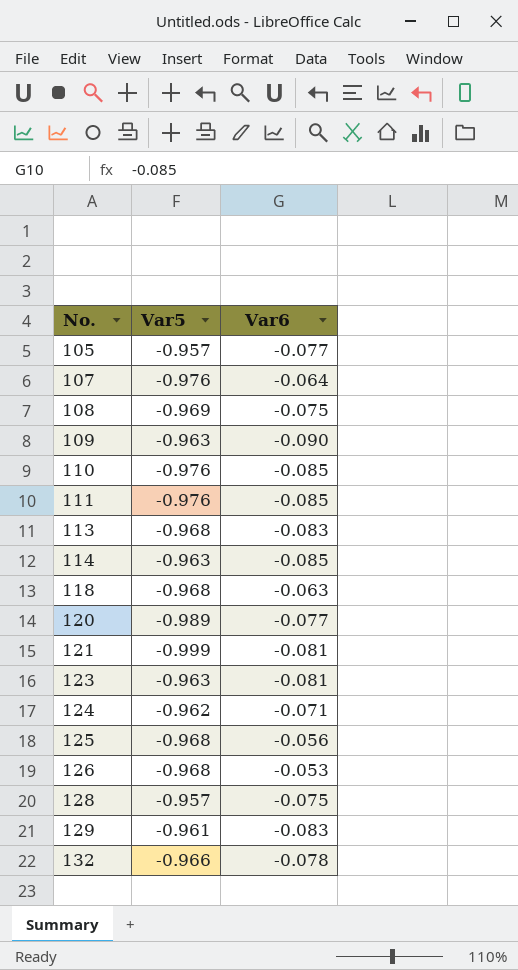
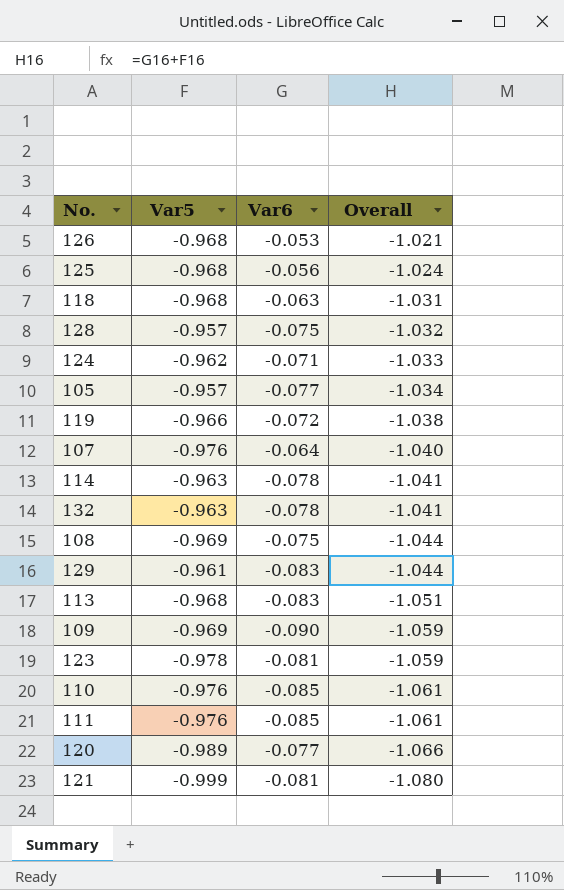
row order: No. ascending -> Overall descending
column Overall | formula: none -> [Var5] + [Var6]
row 119: none -> -0.966 | -0.072 | -1.038
114 | Var6: -0.085 -> -0.078
132 | Var5: -0.966 -> -0.963
109 | Var5: -0.963 -> -0.969
123 | Var5: -0.963 -> -0.978

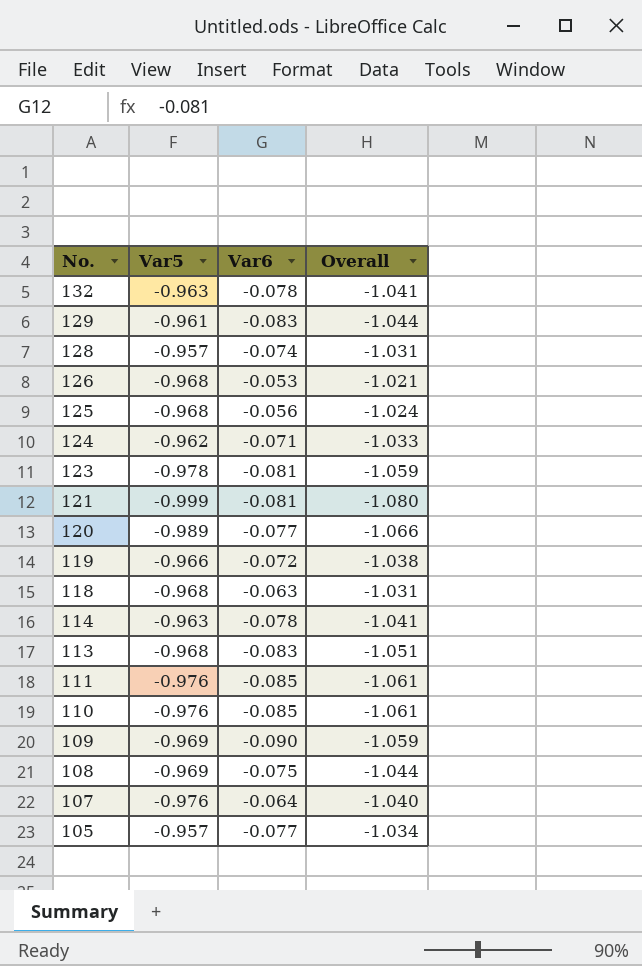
row order: Overall descending -> No. descending
128 | Var6: -0.075 -> -0.074
128 | Overall: -1.032 -> -1.031

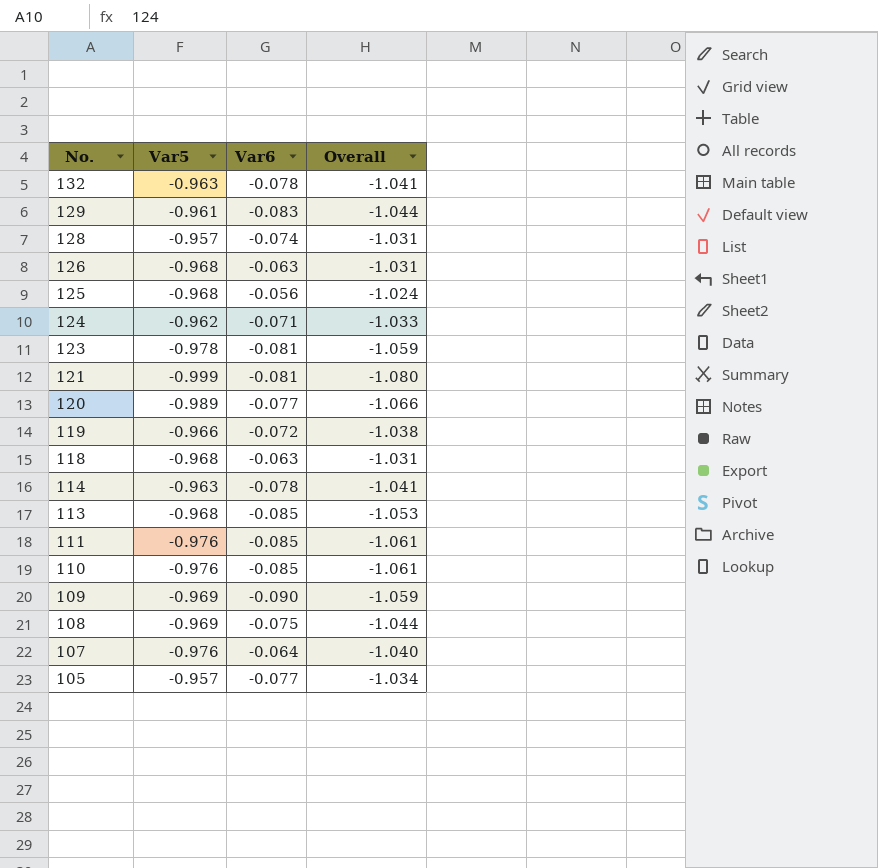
126 | Var6: -0.053 -> -0.063
126 | Overall: -1.021 -> -1.031
113 | Var6: -0.083 -> -0.085
113 | Overall: -1.051 -> -1.053

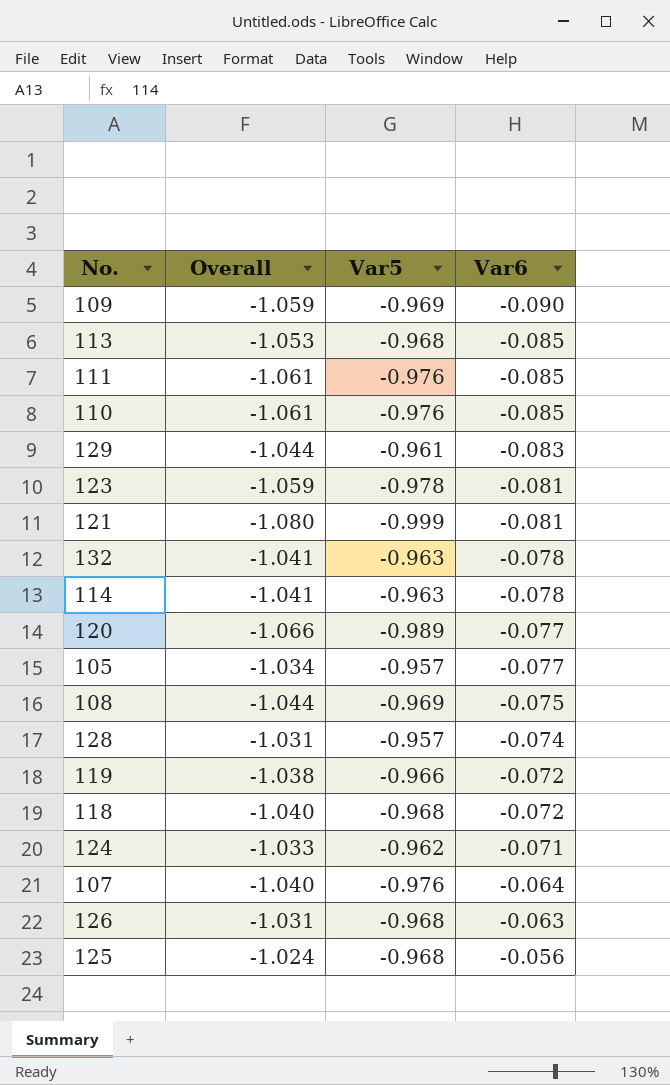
row order: No. descending -> Var6 ascending
column Overall | position: 4 -> 2
118 | Overall: -1.031 -> -1.040
118 | Var6: -0.063 -> -0.072

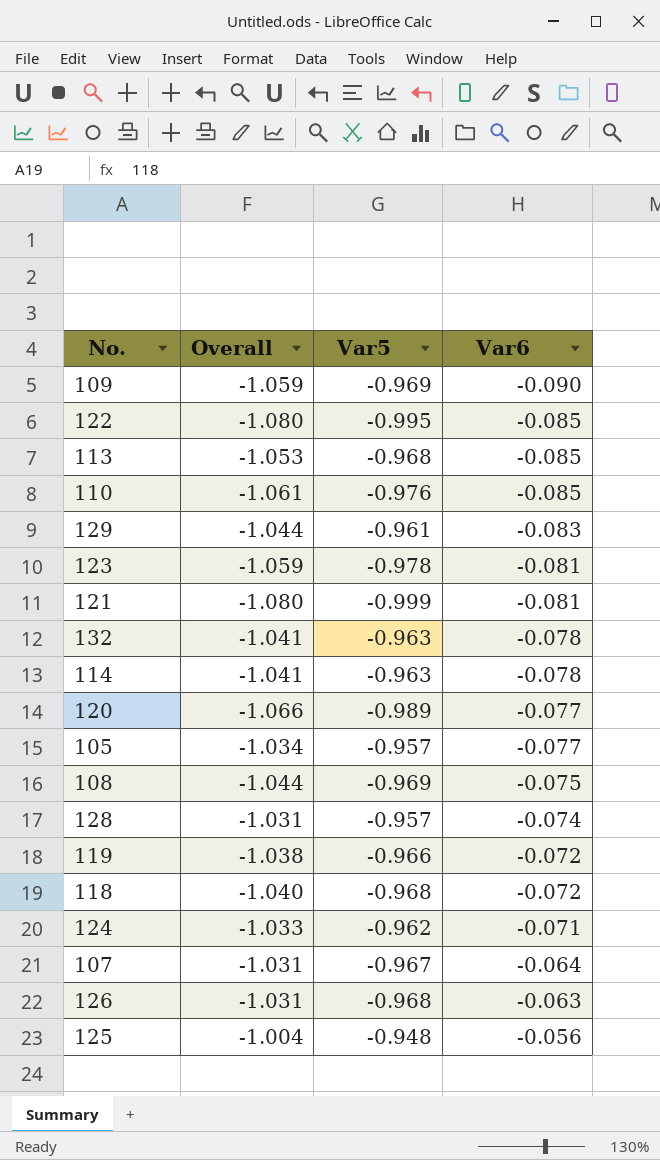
row 111: -1.061 | -0.976 | -0.085 -> none
row 122: none -> -1.080 | -0.995 | -0.085
107 | Overall: -1.040 -> -1.031
107 | Var5: -0.976 -> -0.967
125 | Overall: -1.024 -> -1.004
125 | Var5: -0.968 -> -0.948

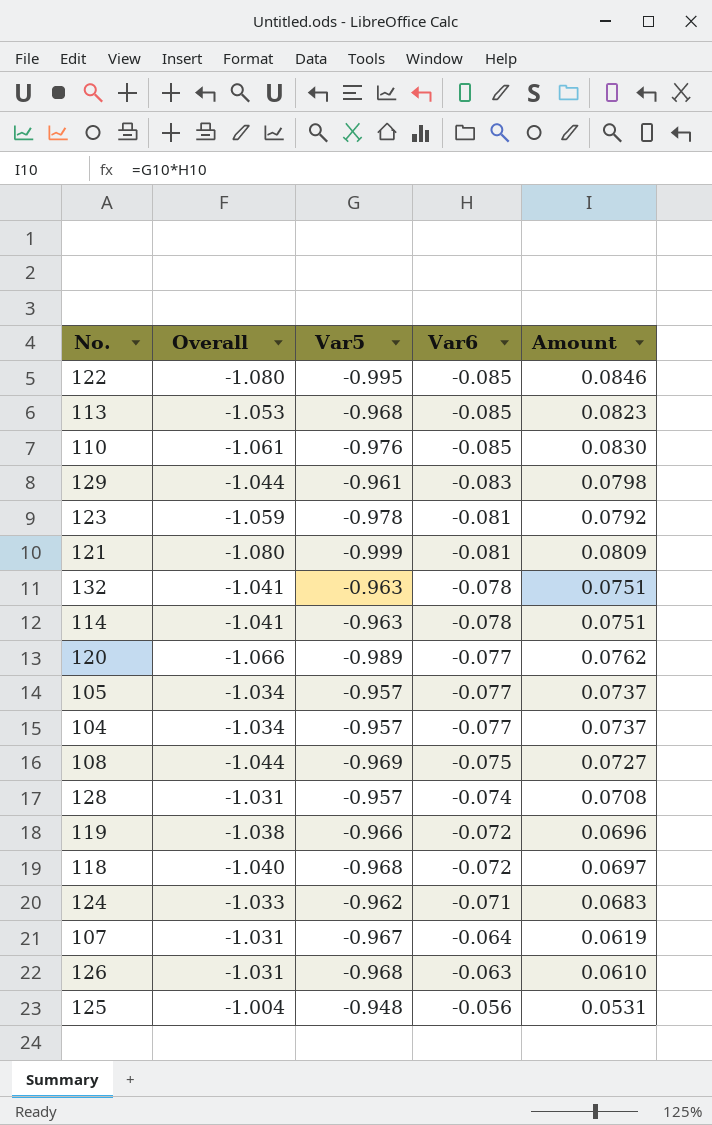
column Amount | formula: none -> [Var5] * [Var6]
row 109: -1.059 | -0.969 | -0.090 -> none
row 104: none -> -1.034 | -0.957 | -0.077 | 0.0737

